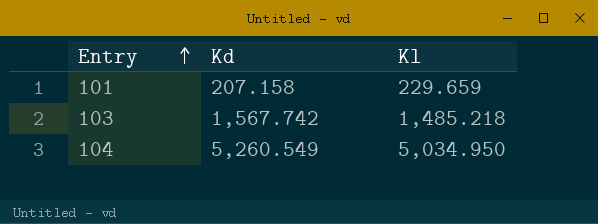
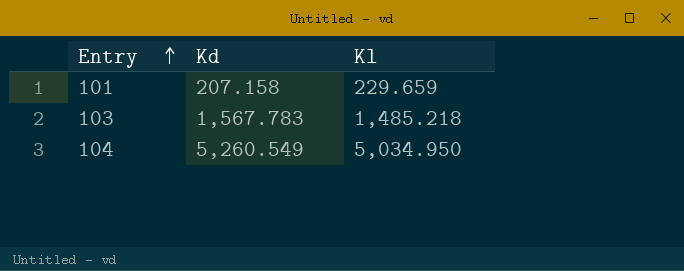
103 | Kd: 1,567.742 -> 1,567.783

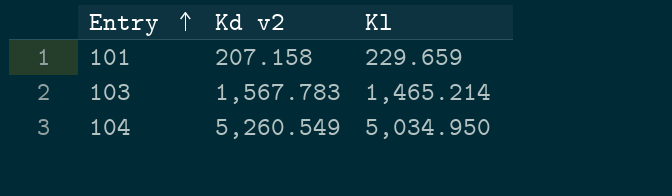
column name: Kd -> Kd v2
103 | Kl: 1,485.218 -> 1,465.214

